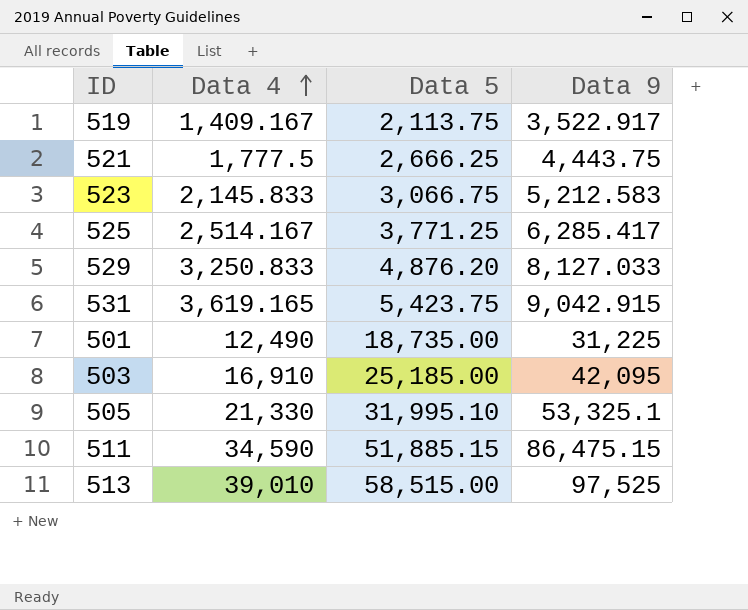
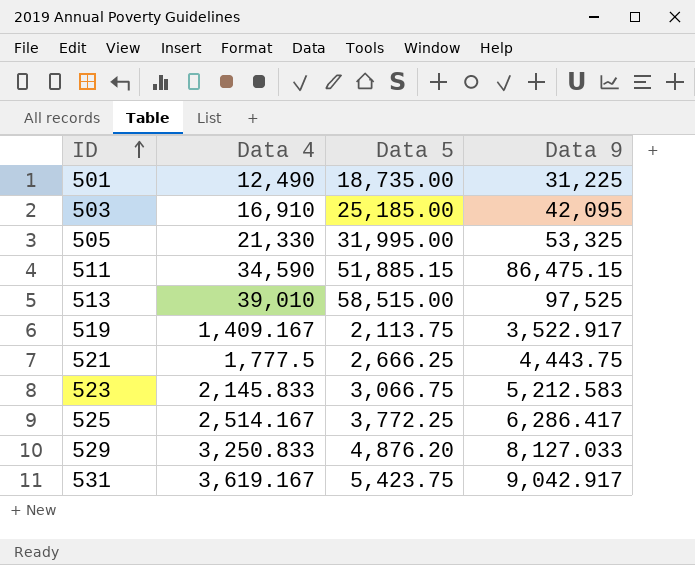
row order: Data 4 ascending -> ID ascending
505 | Data 5: 31,995.10 -> 31,995.00
505 | Data 9: 53,325.1 -> 53,325
525 | Data 5: 3,771.25 -> 3,772.25
525 | Data 9: 6,285.417 -> 6,286.417
531 | Data 4: 3,619.165 -> 3,619.167
531 | Data 9: 9,042.915 -> 9,042.917

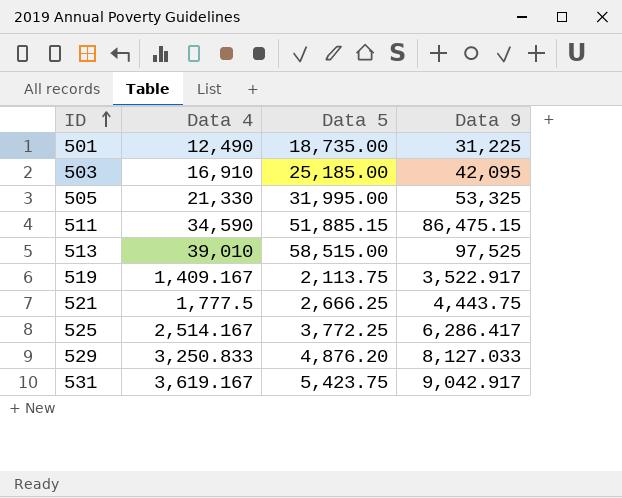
row 523: 2,145.833 | 3,066.75 | 5,212.583 -> none

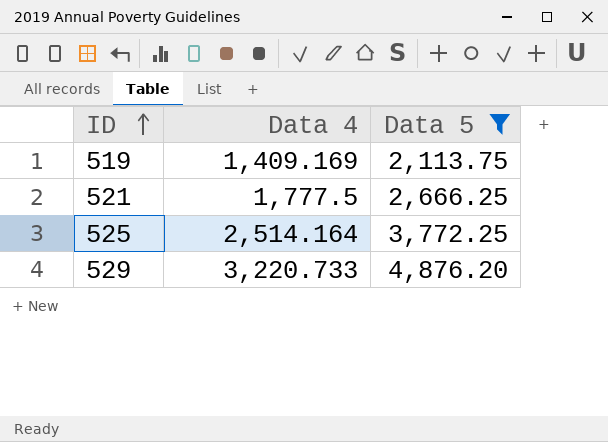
filter: none -> Data 5 <= 4,876.20
column Data 9 | formula: [Data 4] + [Data 5] -> none
519 | Data 4: 1,409.167 -> 1,409.169
525 | Data 4: 2,514.167 -> 2,514.164
529 | Data 4: 3,250.833 -> 3,220.733

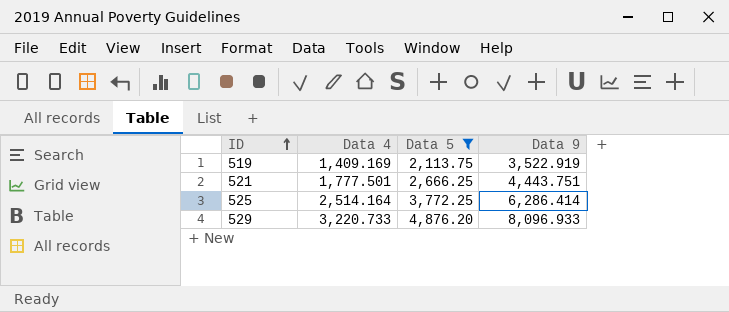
column Data 9 | formula: none -> [Data 4] + [Data 5]
521 | Data 4: 1,777.5 -> 1,777.501

